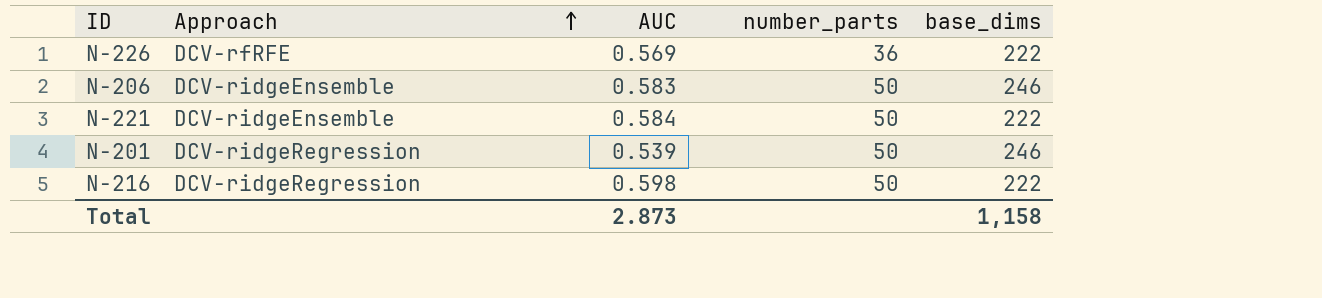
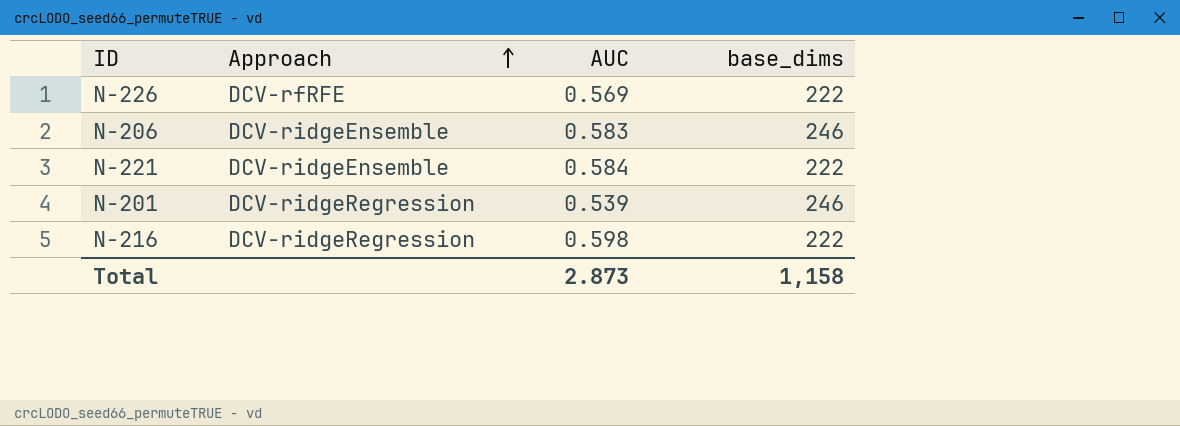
column number_parts | position: 4 -> none

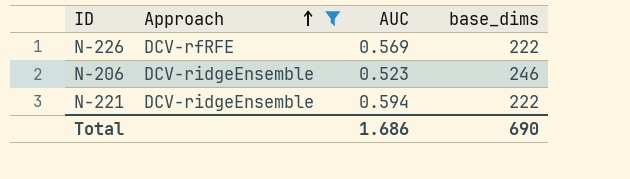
filter: none -> Approach != DCV-ridgeRegression
N-206 | AUC: 0.583 -> 0.523
N-221 | AUC: 0.584 -> 0.594
Total | AUC: 2.873 -> 1.686
Total | base_dims: 1,158 -> 690

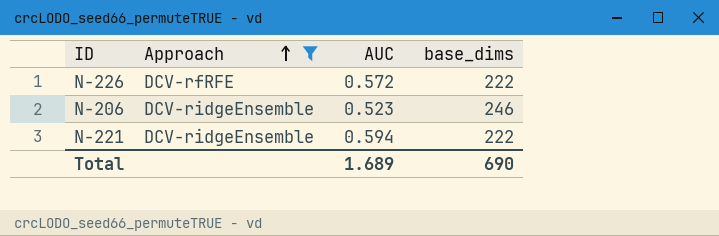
N-226 | AUC: 0.569 -> 0.572
Total | AUC: 1.686 -> 1.689

